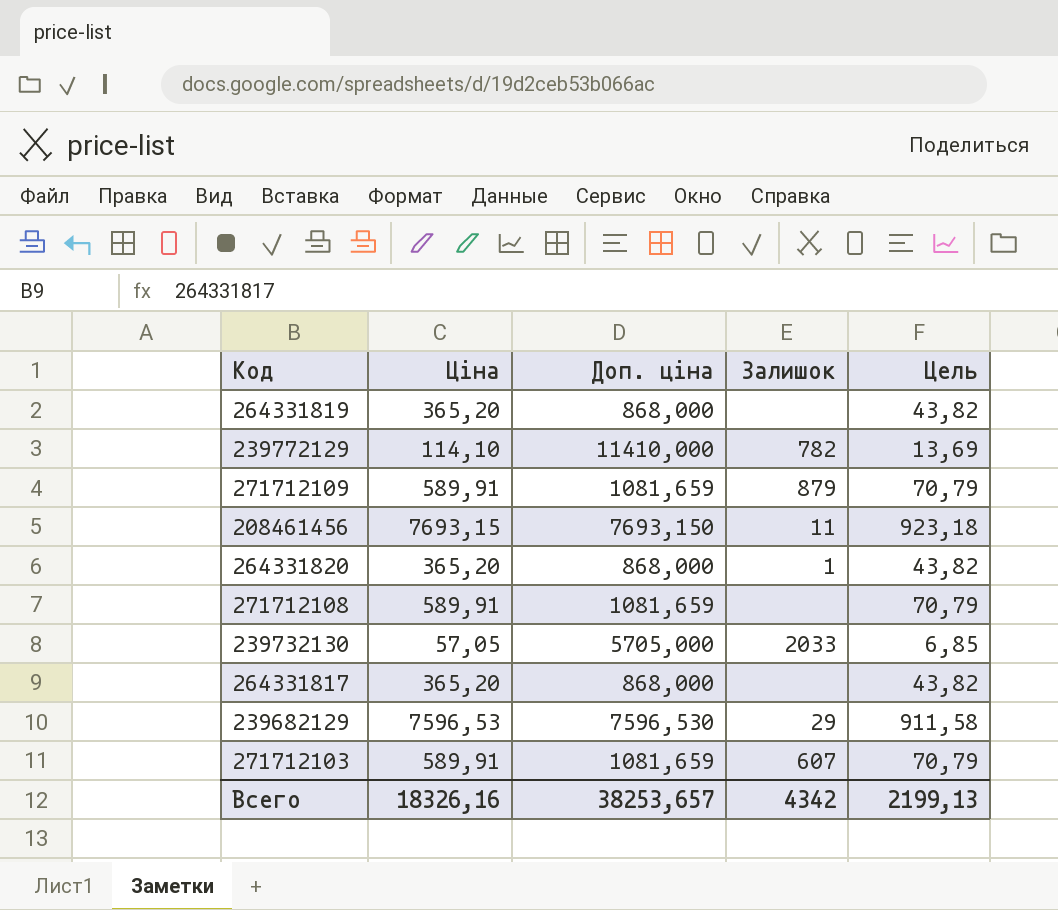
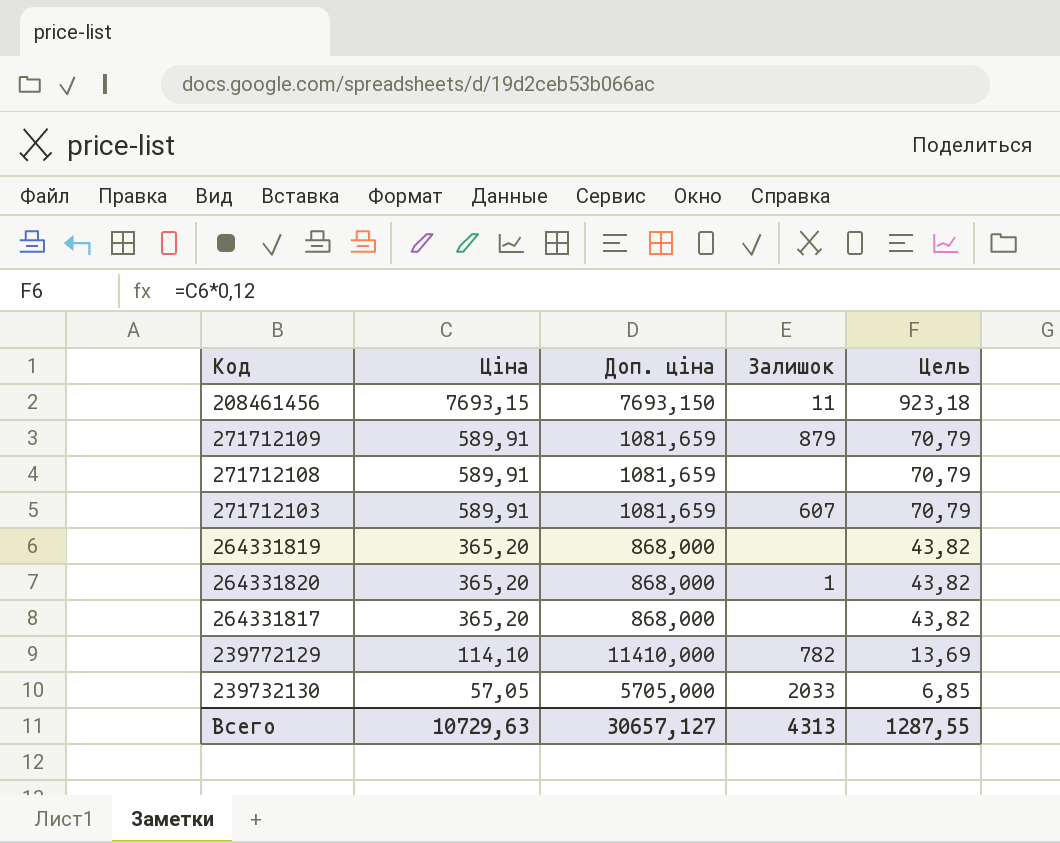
row order: none -> Ціна descending
row 239682129: 7596,53 | 7596,530 | 29 | 911,58 -> none
Всего | Ціна: 18326,16 -> 10729,63
Всего | Доп. ціна: 38253,657 -> 30657,127
Всего | Залишок: 4342 -> 4313
Всего | Цель: 2199,13 -> 1287,55

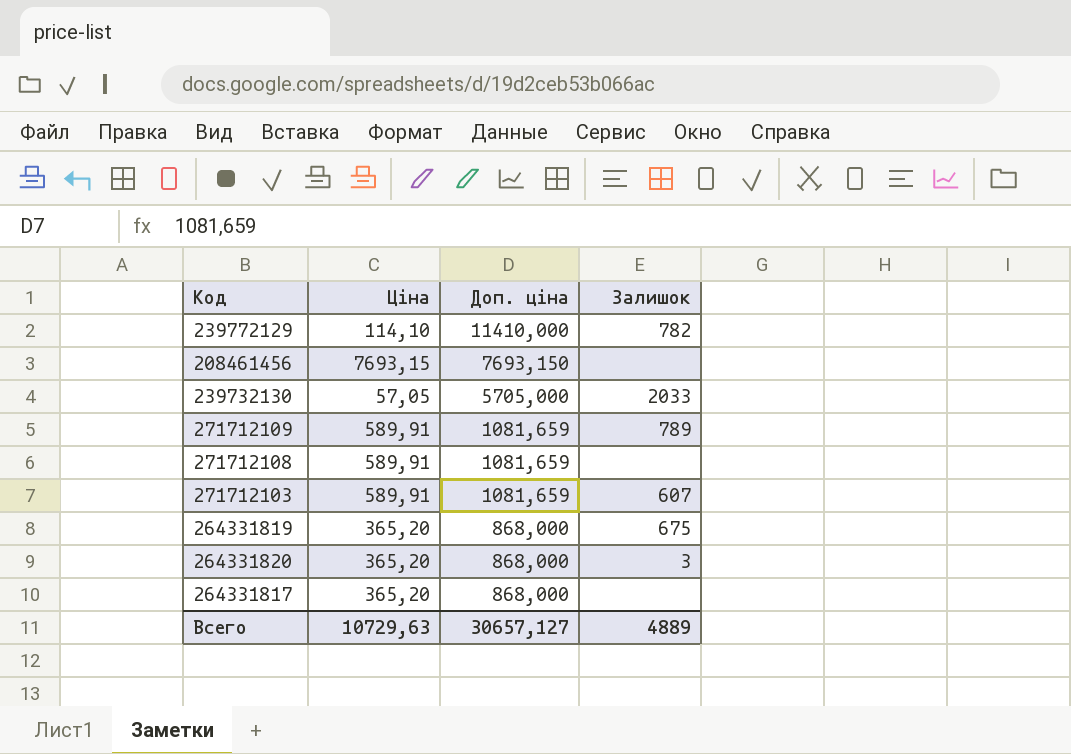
row order: Ціна descending -> Доп. ціна descending
column Цель | formula: [Ціна] * 0,12 -> none
208461456 | Залишок: 11 -> none
271712109 | Залишок: 879 -> 789
264331819 | Залишок: none -> 675
264331820 | Залишок: 1 -> 3
Всего | Залишок: 4313 -> 4889

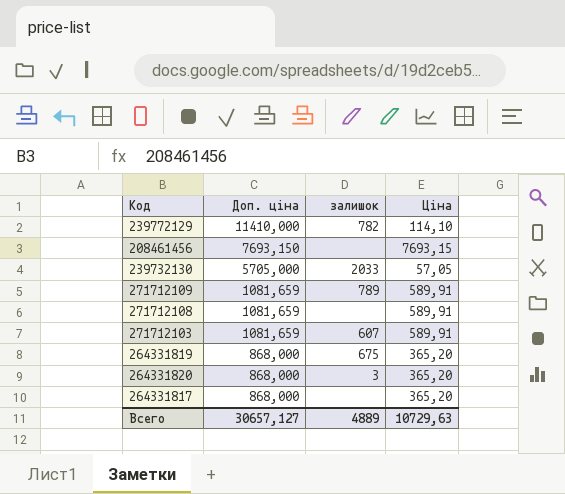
column name: Залишок -> залишок
column Ціна | position: 2 -> 4

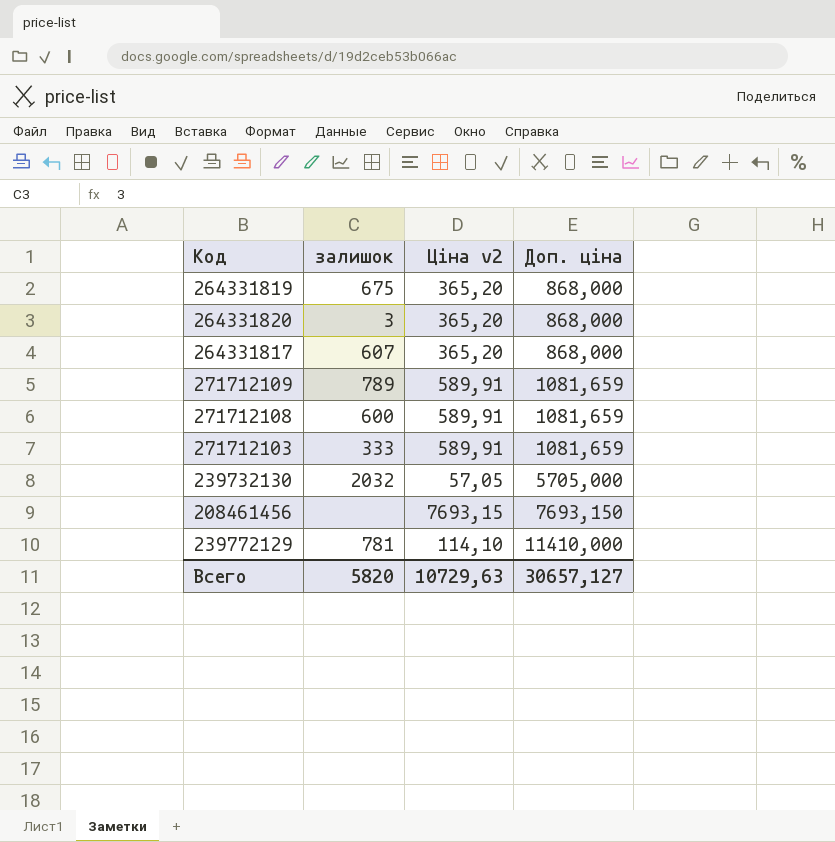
row order: Доп. ціна descending -> Доп. ціна ascending
column name: Ціна -> Ціна v2
column Доп. ціна | position: 2 -> 4
264331817 | залишок: none -> 607
271712108 | залишок: none -> 600
271712103 | залишок: 607 -> 333
239732130 | залишок: 2033 -> 2032
239772129 | залишок: 782 -> 781
Всего | залишок: 4889 -> 5820

